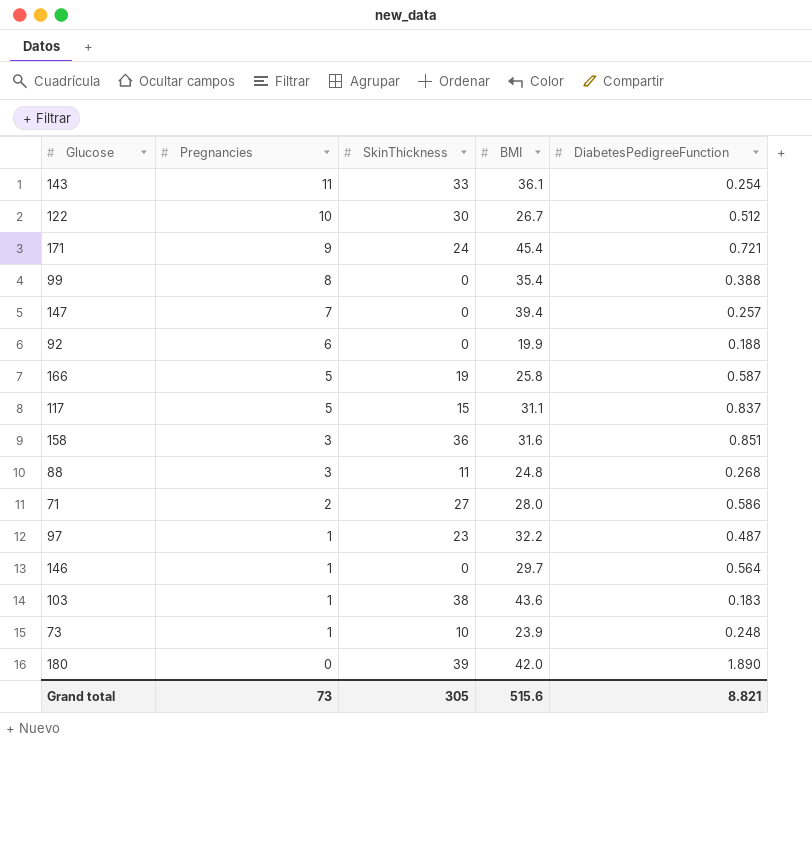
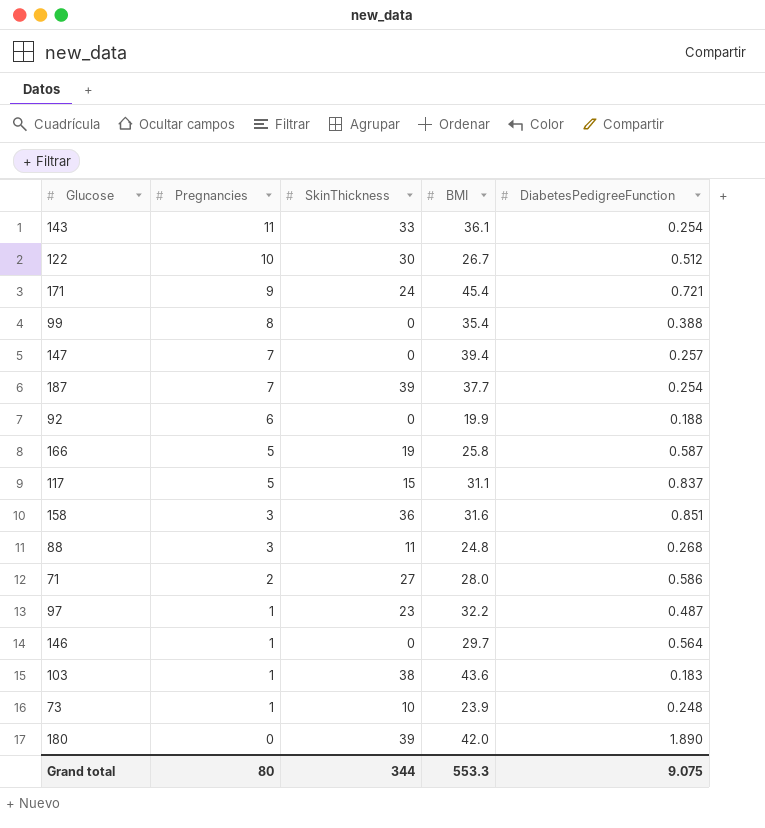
row 187: none -> 7 | 39 | 37.7 | 0.254
Grand total | Pregnancies: 73 -> 80
Grand total | SkinThickness: 305 -> 344
Grand total | BMI: 515.6 -> 553.3
Grand total | DiabetesPedigreeFunction: 8.821 -> 9.075

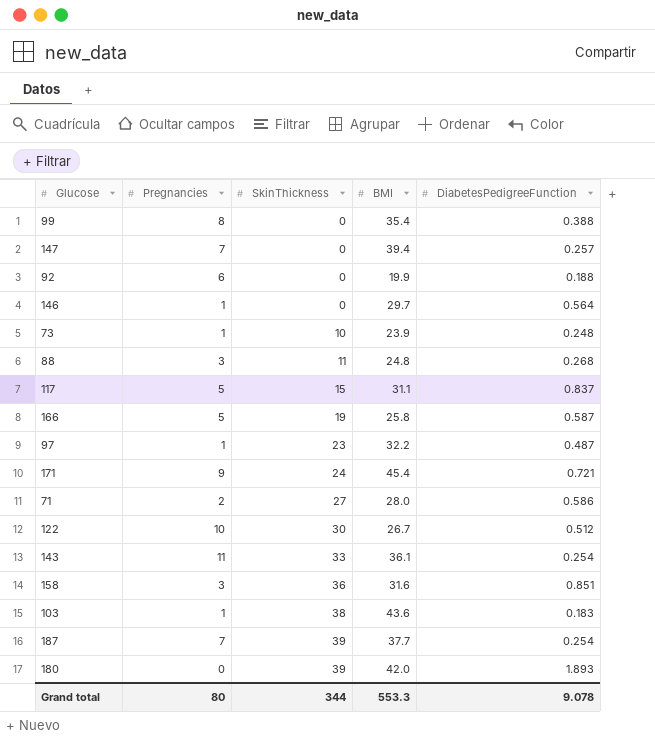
row order: Pregnancies descending -> SkinThickness ascending
180 | DiabetesPedigreeFunction: 1.890 -> 1.893
Grand total | DiabetesPedigreeFunction: 9.075 -> 9.078

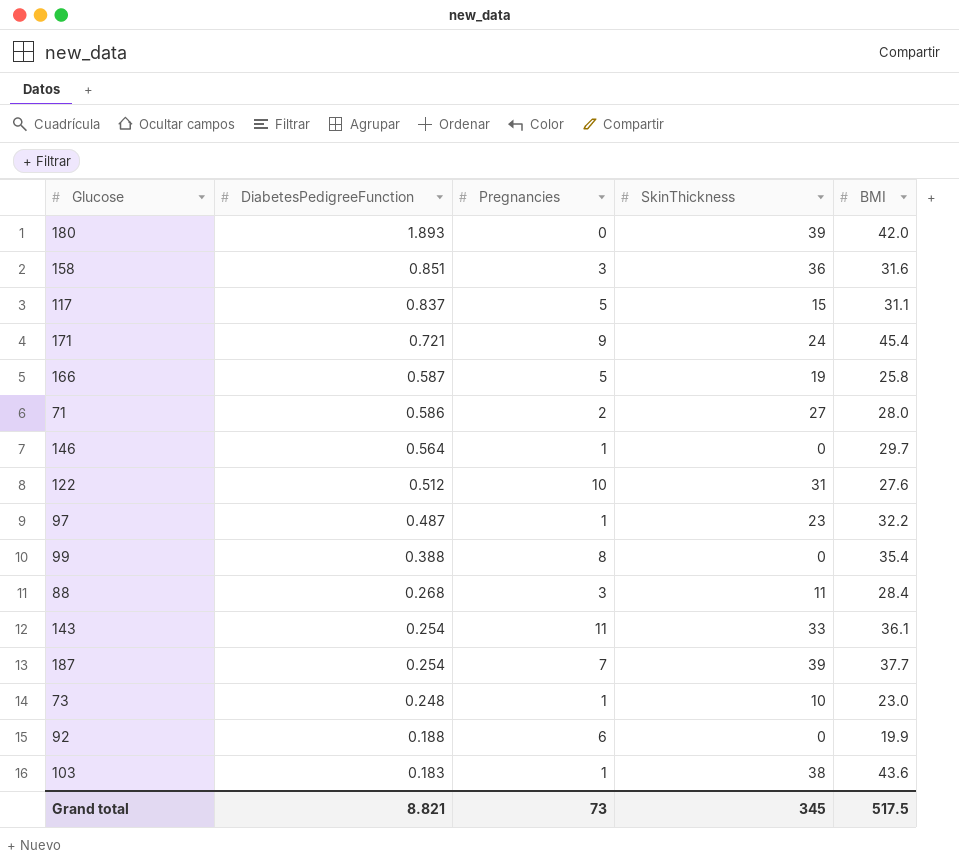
row order: SkinThickness ascending -> DiabetesPedigreeFunction descending
column DiabetesPedigreeFunction | position: 5 -> 2
row 147: 7 | 0 | 39.4 | 0.257 -> none
122 | SkinThickness: 30 -> 31
122 | BMI: 26.7 -> 27.6
88 | BMI: 24.8 -> 28.4
73 | BMI: 23.9 -> 23.0
Grand total | DiabetesPedigreeFunction: 9.078 -> 8.821
Grand total | Pregnancies: 80 -> 73
Grand total | SkinThickness: 344 -> 345
Grand total | BMI: 553.3 -> 517.5

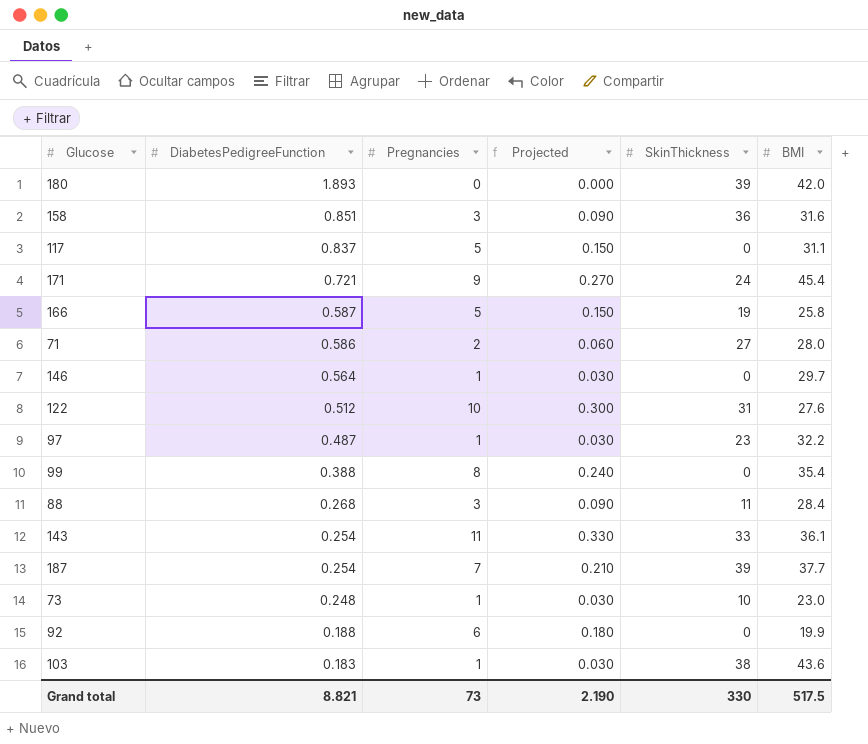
column Projected | formula: none -> [Pregnancies] * 0.03
117 | SkinThickness: 15 -> 0
Grand total | SkinThickness: 345 -> 330

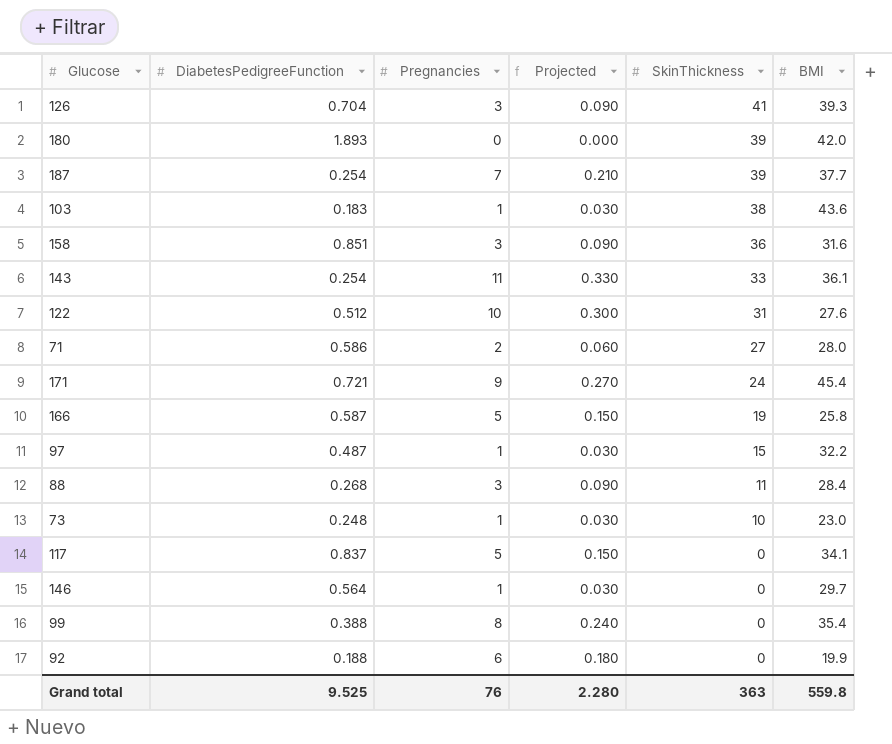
row order: DiabetesPedigreeFunction descending -> SkinThickness descending
row 126: none -> 0.704 | 3 | 0.090 | 41 | 39.3
97 | SkinThickness: 23 -> 15
117 | BMI: 31.1 -> 34.1
Grand total | DiabetesPedigreeFunction: 8.821 -> 9.525
Grand total | Pregnancies: 73 -> 76
Grand total | Projected: 2.190 -> 2.280
Grand total | SkinThickness: 330 -> 363
Grand total | BMI: 517.5 -> 559.8

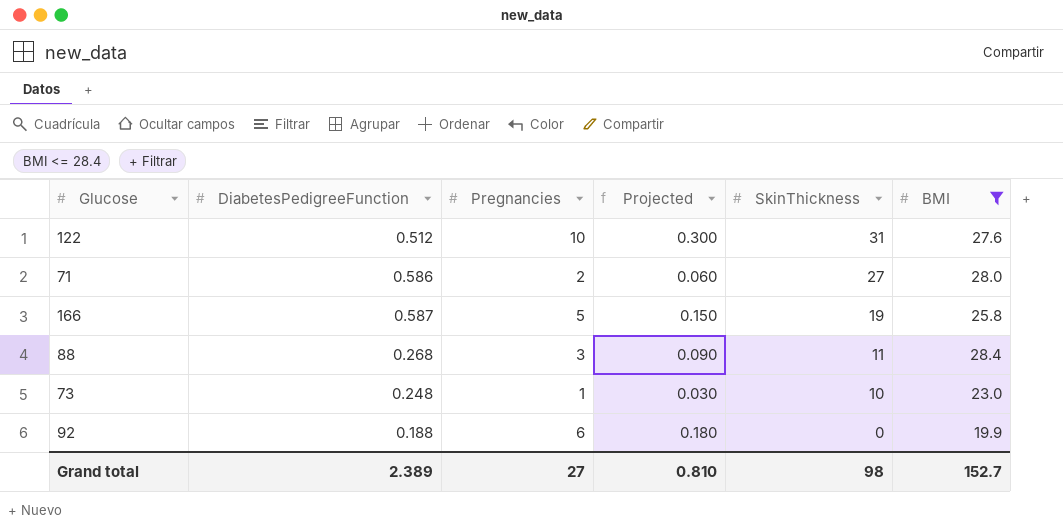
filter: none -> BMI <= 28.4
Grand total | DiabetesPedigreeFunction: 9.525 -> 2.389
Grand total | Pregnancies: 76 -> 27
Grand total | Projected: 2.280 -> 0.810
Grand total | SkinThickness: 363 -> 98
Grand total | BMI: 559.8 -> 152.7

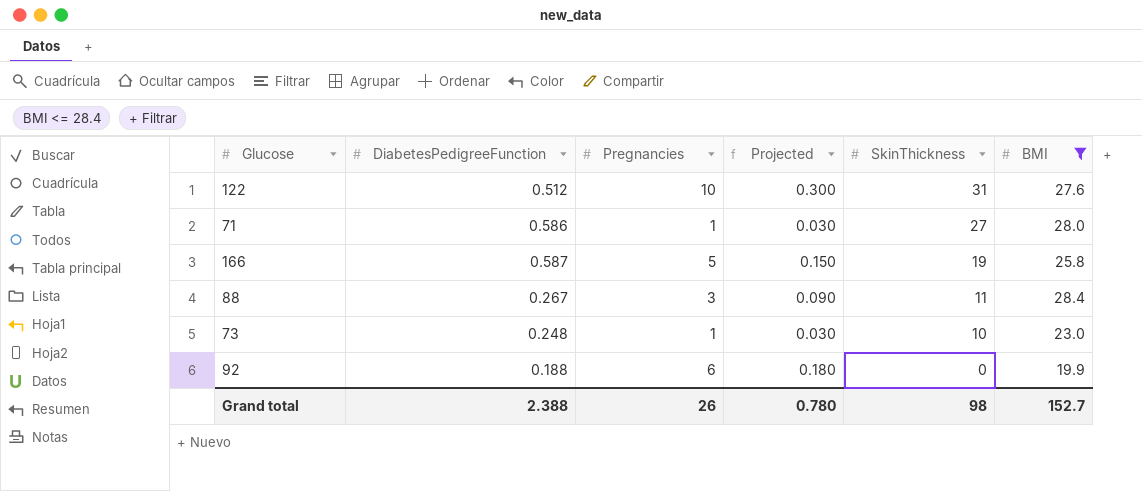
71 | Pregnancies: 2 -> 1
71 | Projected: 0.060 -> 0.030
88 | DiabetesPedigreeFunction: 0.268 -> 0.267
Grand total | DiabetesPedigreeFunction: 2.389 -> 2.388
Grand total | Pregnancies: 27 -> 26
Grand total | Projected: 0.810 -> 0.780

